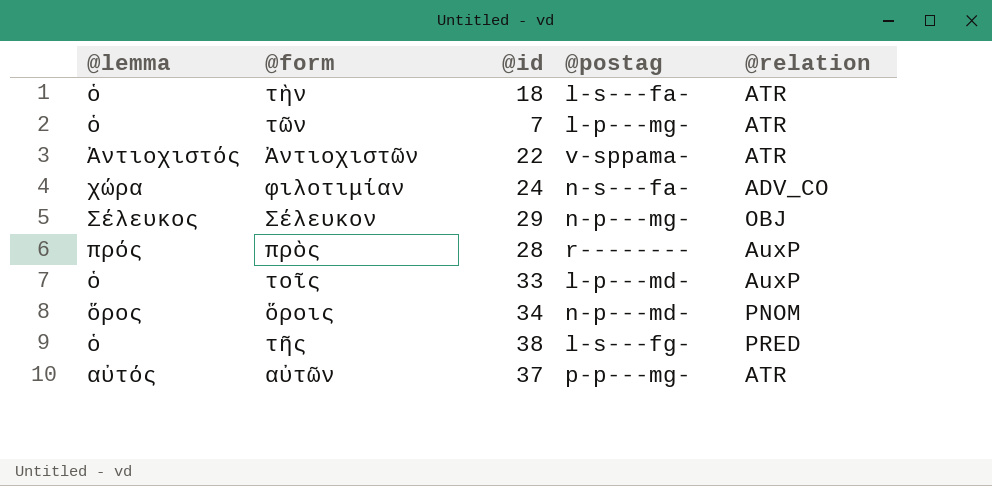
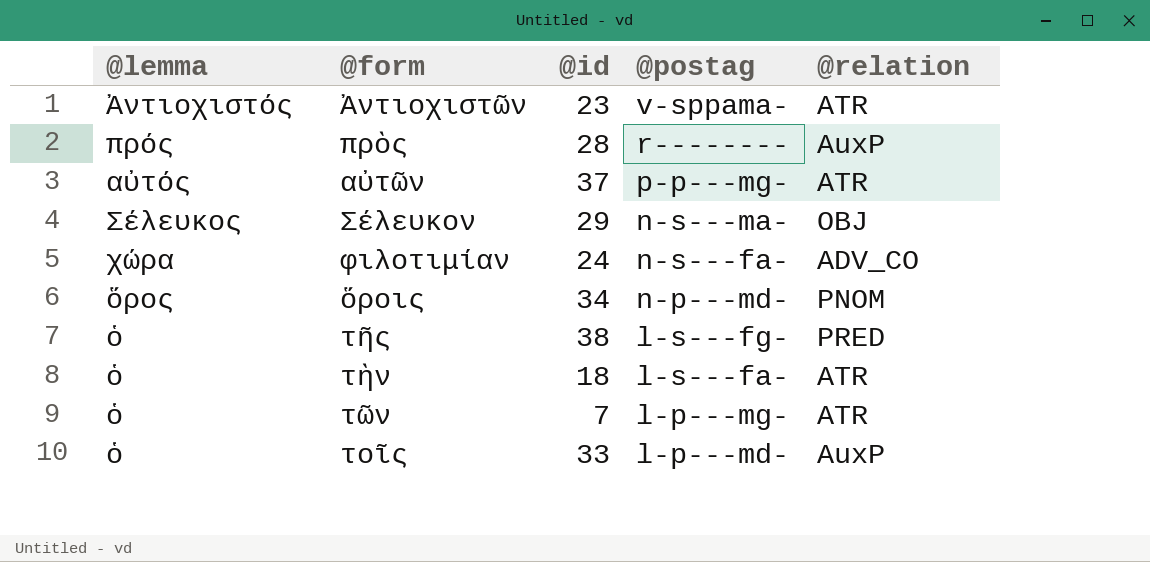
row order: none -> @postag descending
Ἀντιοχιστῶν | @id: 22 -> 23
Σέλευκον | @postag: n-p---mg- -> n-s---ma-

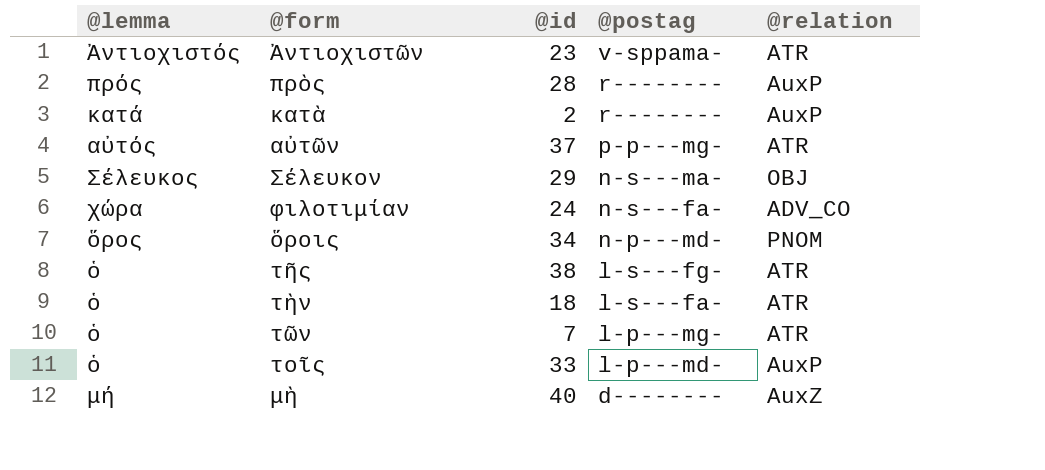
row κατὰ: none -> κατά | 2 | r-------- | AuxP
τῆς | @relation: PRED -> ATR
row μὴ: none -> μή | 40 | d-------- | AuxZ

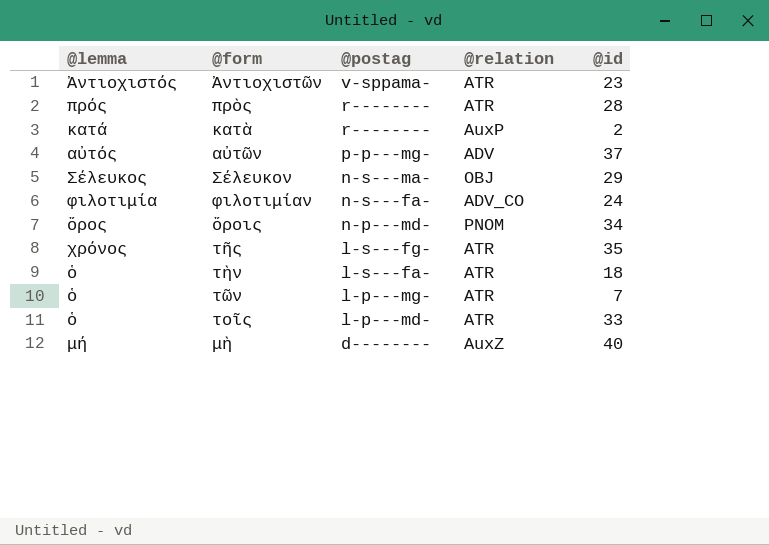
column @id | position: 3 -> 5
πρὸς | @relation: AuxP -> ATR
αὐτῶν | @relation: ATR -> ADV
φιλοτιμίαν | @lemma: χώρα -> φιλοτιμία
τῆς | @lemma: ὁ -> χρόνος
τῆς | @id: 38 -> 35
τοῖς | @relation: AuxP -> ATR

